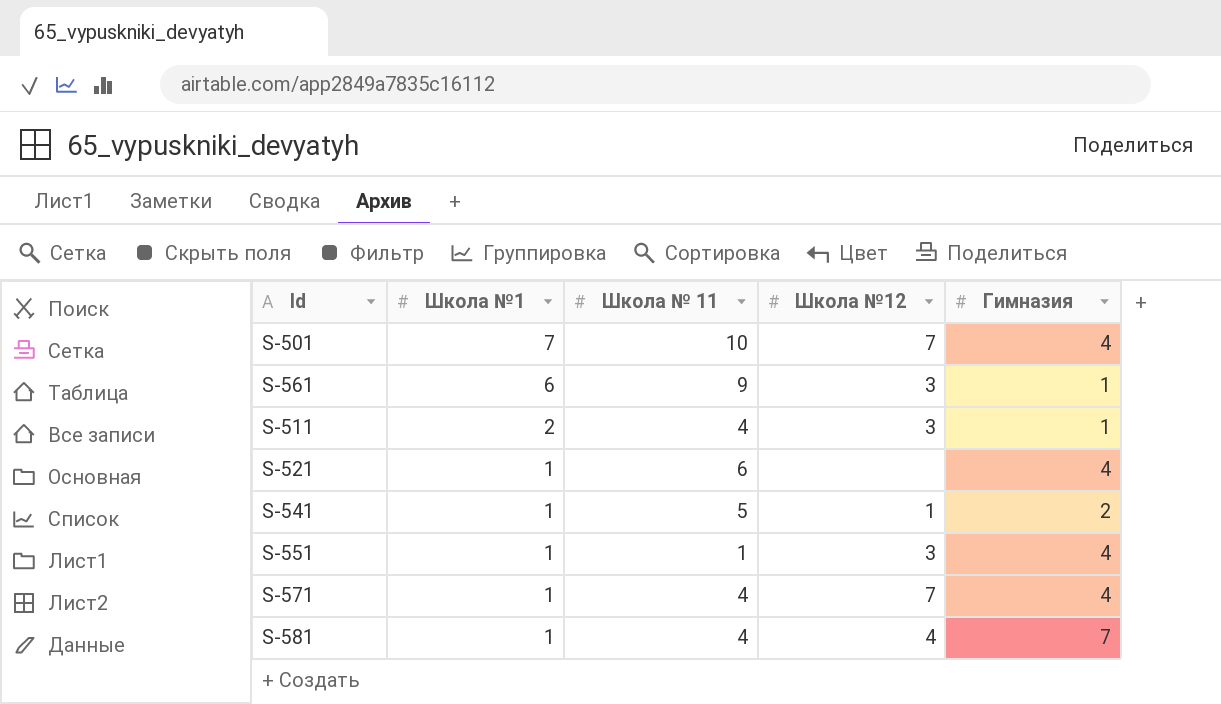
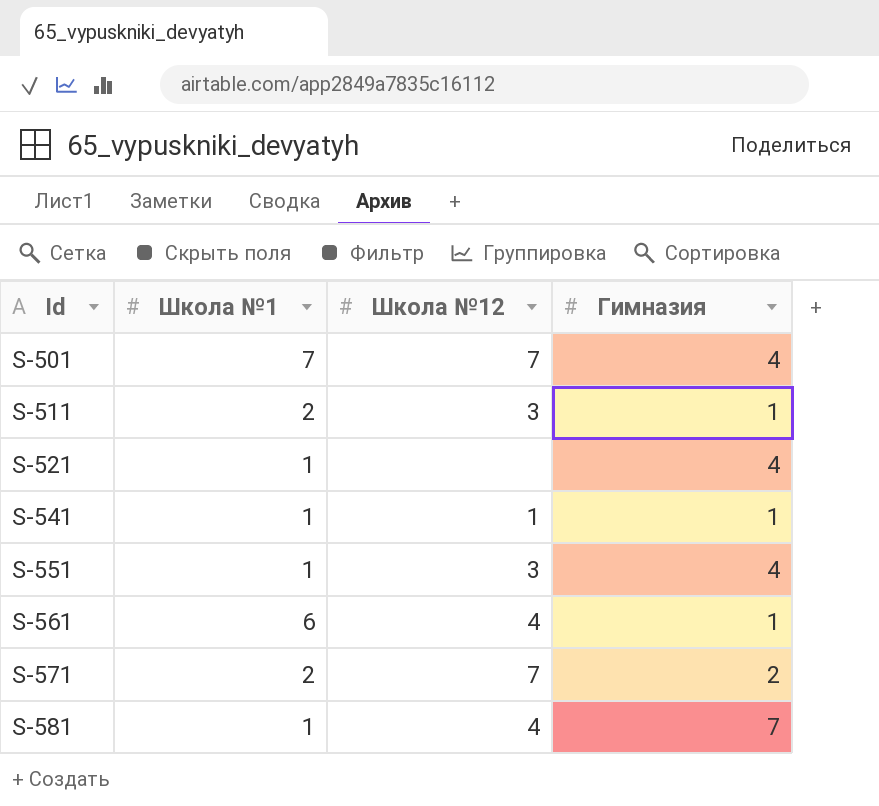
row order: Школа №1 descending -> Id ascending
column Школа № 11 | position: 3 -> none
S-541 | Гимназия: 2 -> 1
S-561 | Школа №12: 3 -> 4
S-571 | Школа №1: 1 -> 2
S-571 | Гимназия: 4 -> 2

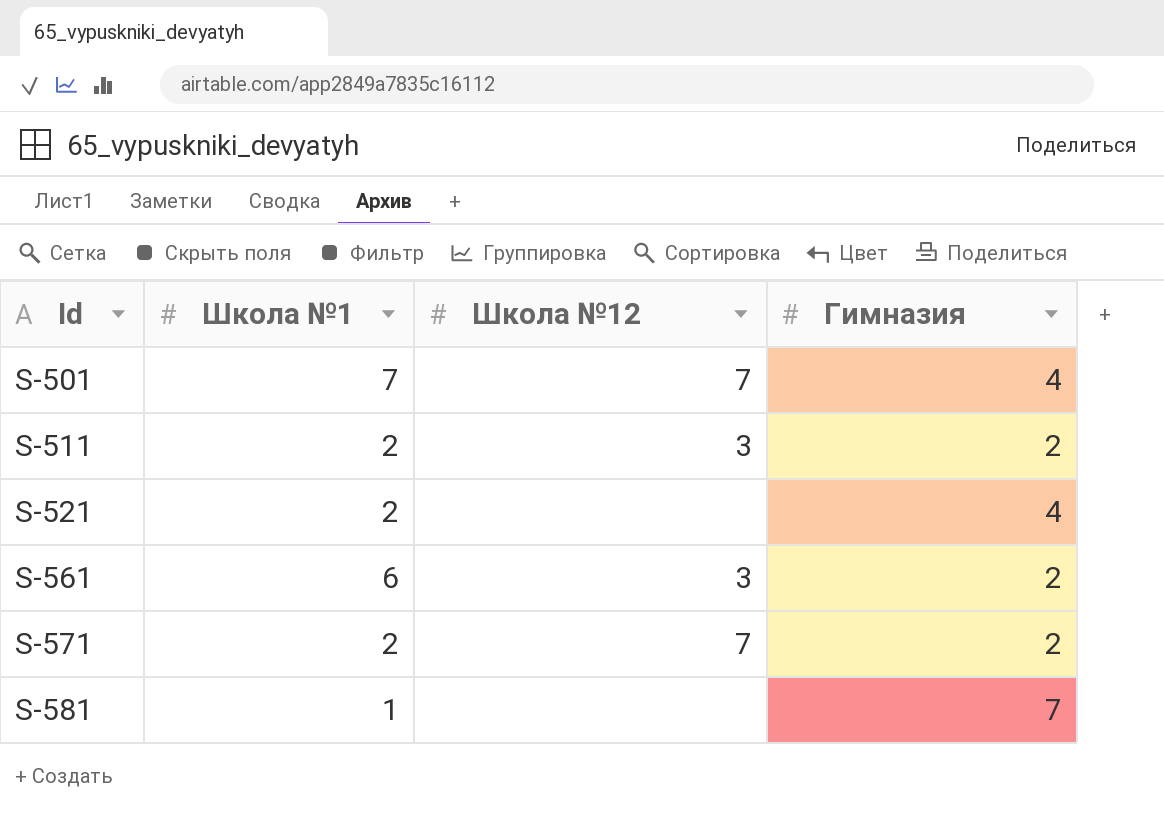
row S-541: 1 | 1 | 1 -> none
row S-551: 1 | 3 | 4 -> none
S-511 | Гимназия: 1 -> 2
S-521 | Школа №1: 1 -> 2
S-561 | Школа №12: 4 -> 3
S-561 | Гимназия: 1 -> 2
S-581 | Школа №12: 4 -> none

